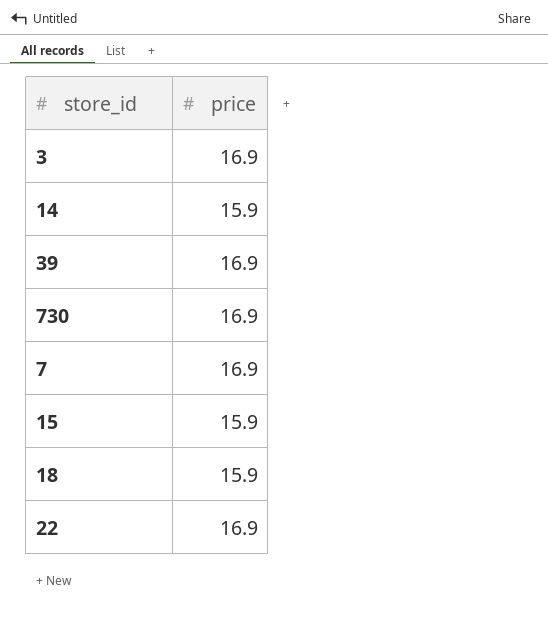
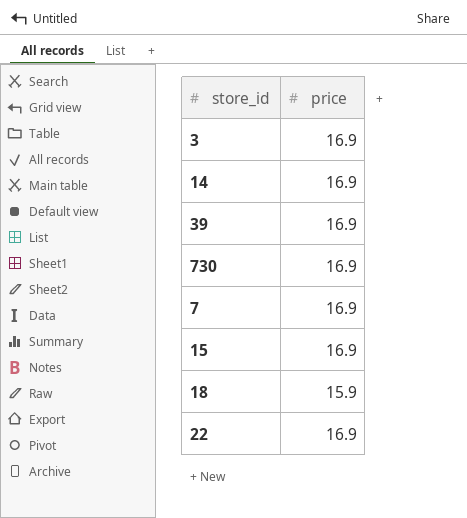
14 | price: 15.9 -> 16.9
15 | price: 15.9 -> 16.9

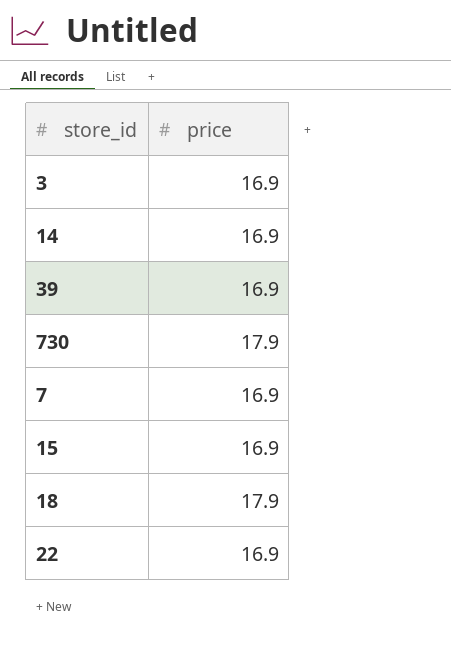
730 | price: 16.9 -> 17.9
18 | price: 15.9 -> 17.9

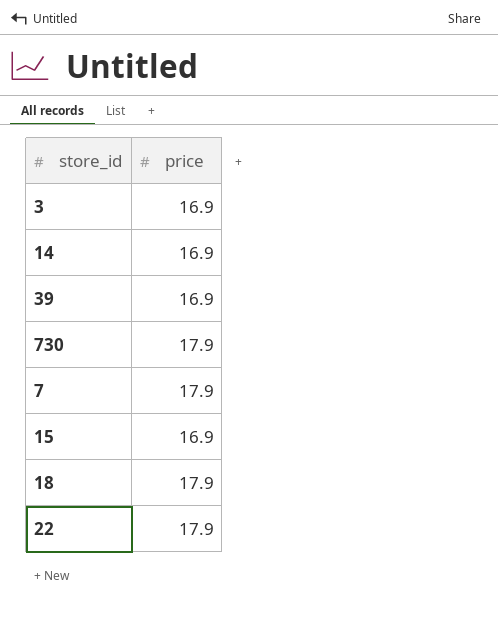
7 | price: 16.9 -> 17.9
22 | price: 16.9 -> 17.9

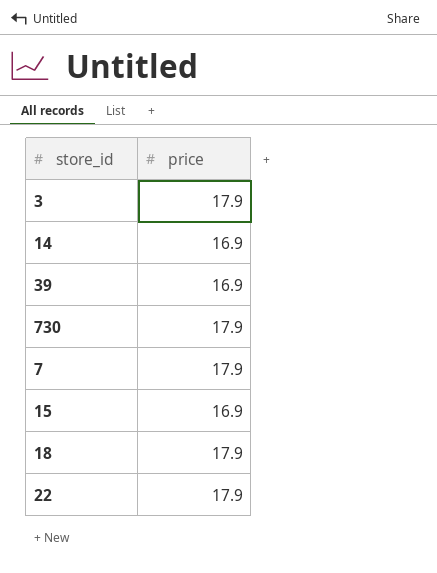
3 | price: 16.9 -> 17.9

